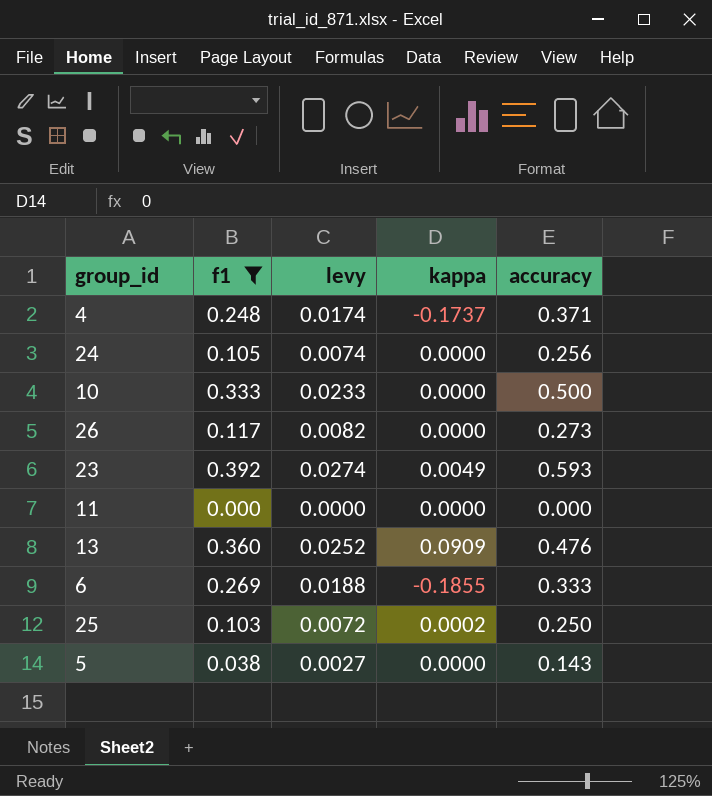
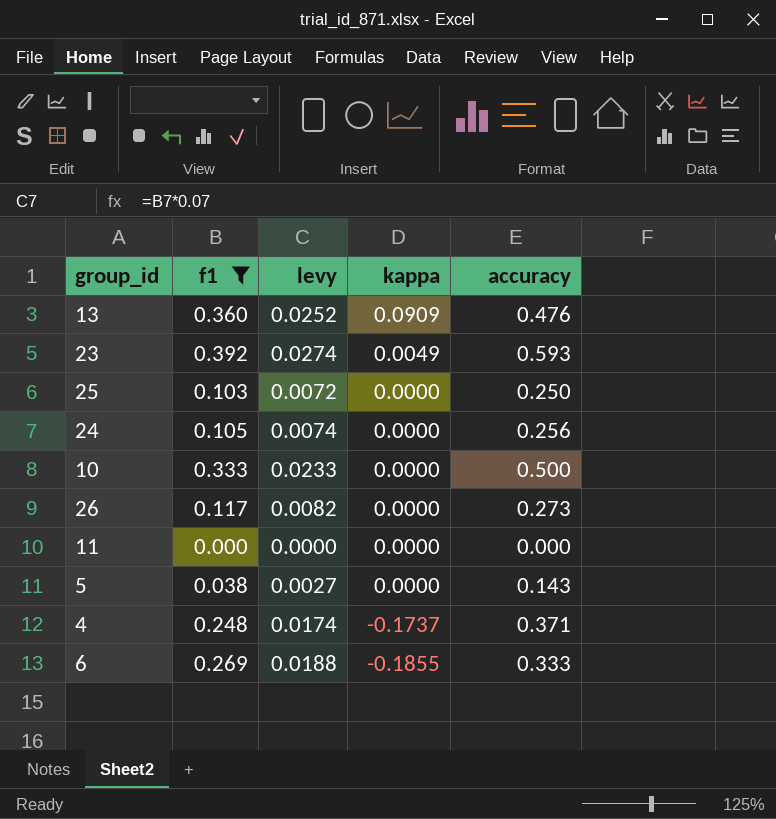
row order: none -> kappa descending
25 | kappa: 0.0002 -> 0.0000

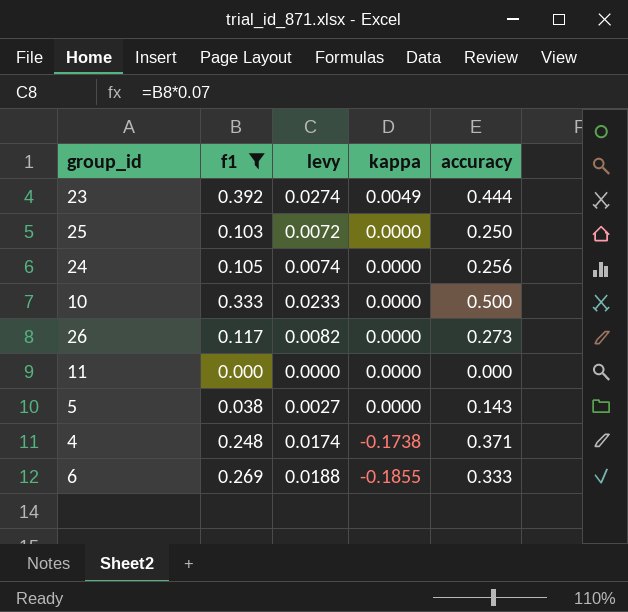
row 13: 0.360 | 0.0252 | 0.0909 | 0.476 -> none
23 | accuracy: 0.593 -> 0.444
4 | kappa: -0.1737 -> -0.1738

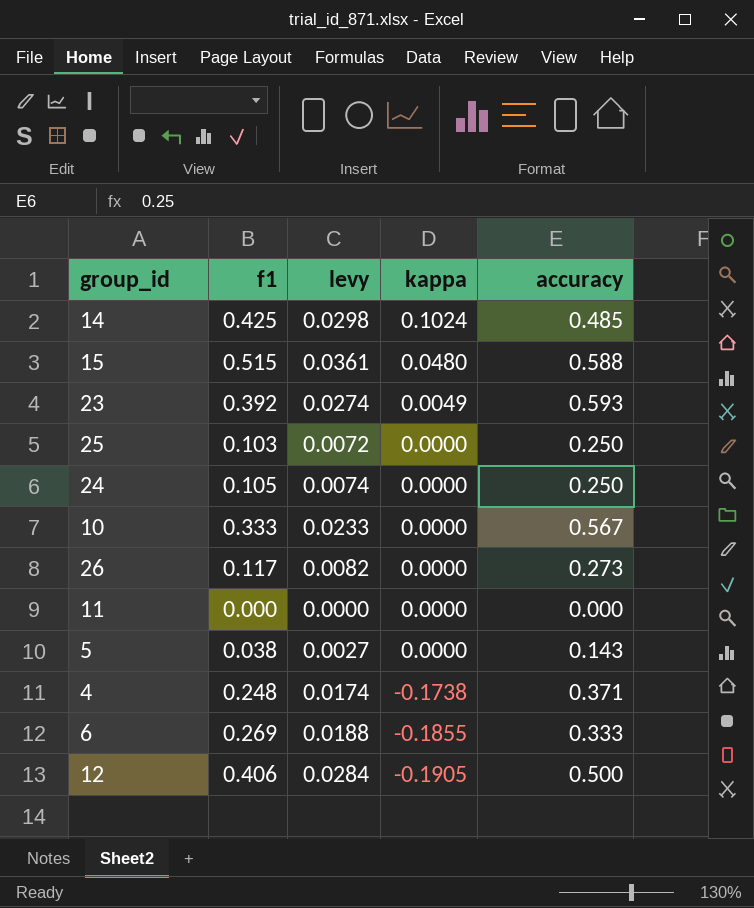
filter: f1 <= 0.392 -> none
23 | accuracy: 0.444 -> 0.593
24 | accuracy: 0.256 -> 0.250
10 | accuracy: 0.500 -> 0.567

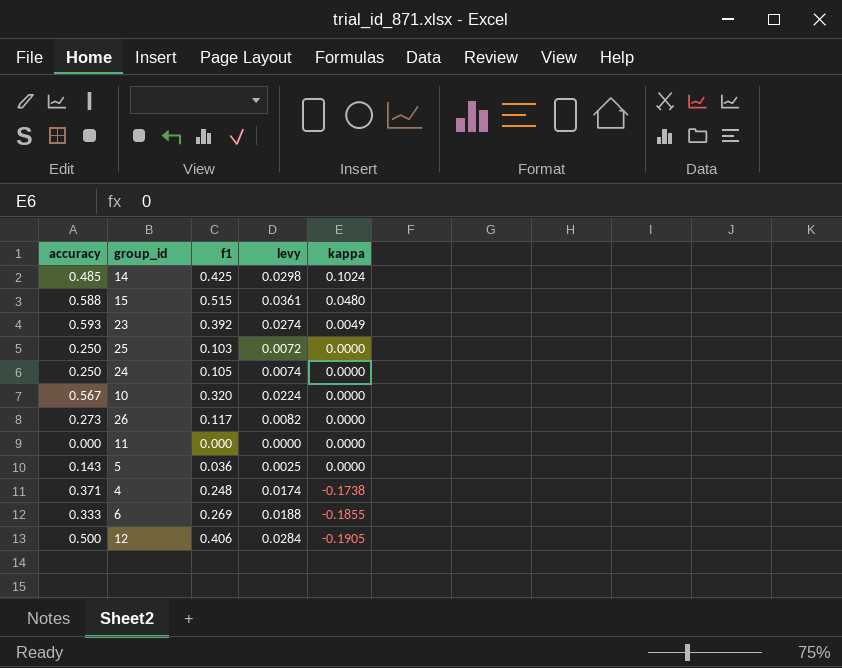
column accuracy | position: 5 -> 1
10 | f1: 0.333 -> 0.320
10 | levy: 0.0233 -> 0.0224
5 | f1: 0.038 -> 0.036
5 | levy: 0.0027 -> 0.0025

